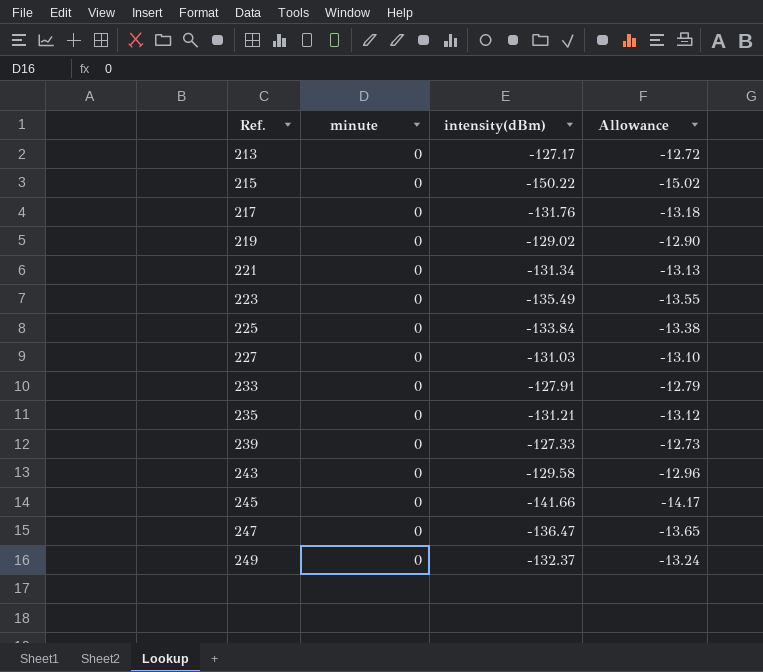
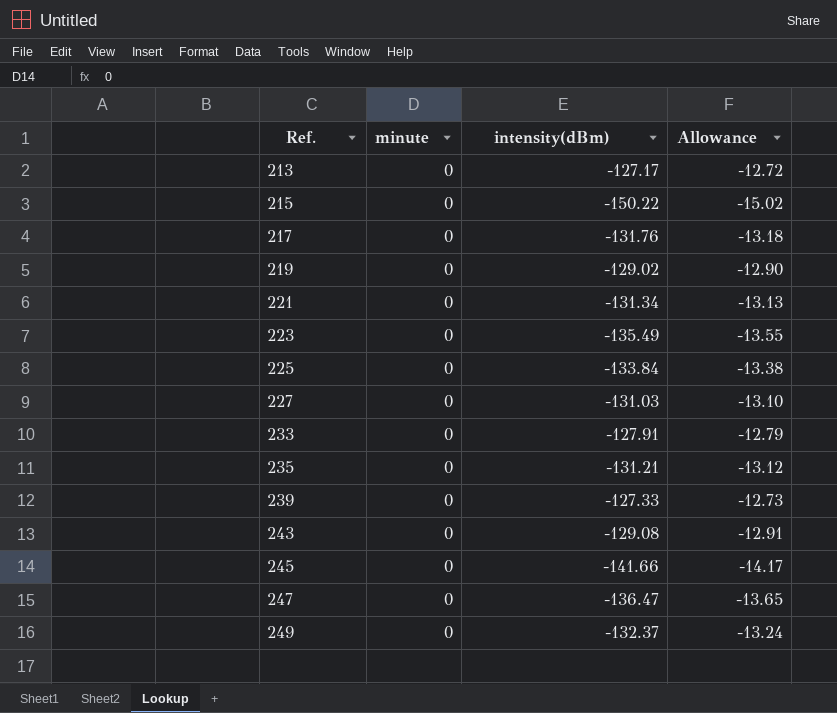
243 | intensity(dBm): -129.58 -> -129.08
243 | Allowance: -12.96 -> -12.91

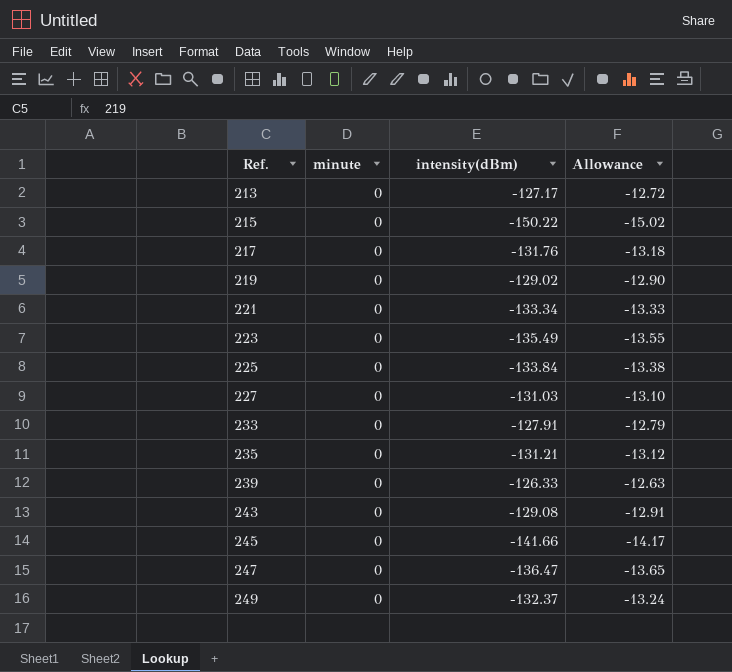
221 | intensity(dBm): -131.34 -> -133.34
221 | Allowance: -13.13 -> -13.33
239 | intensity(dBm): -127.33 -> -126.33
239 | Allowance: -12.73 -> -12.63

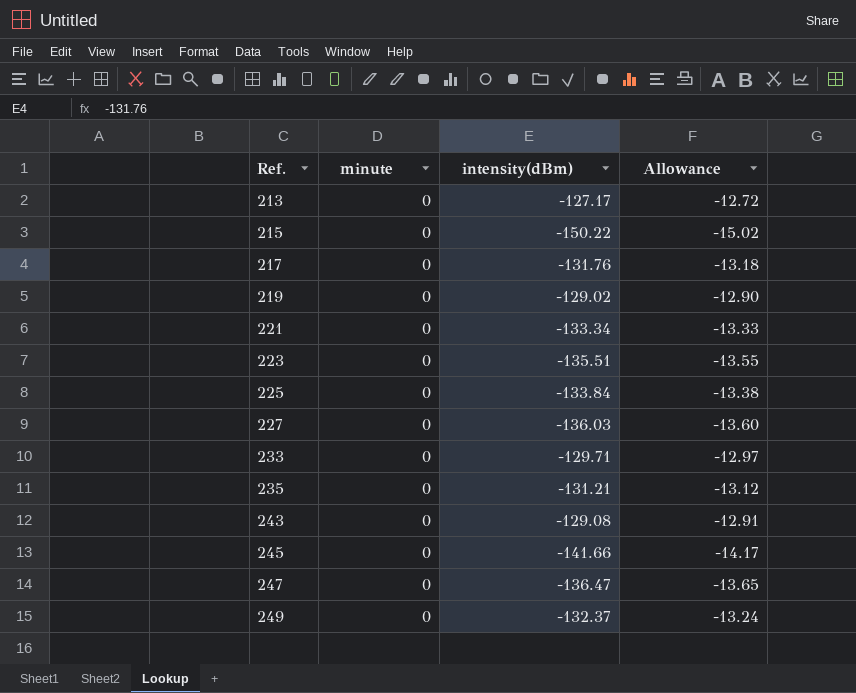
row 239: 0 | -126.33 | -12.63 -> none
223 | intensity(dBm): -135.49 -> -135.51
227 | intensity(dBm): -131.03 -> -136.03
227 | Allowance: -13.10 -> -13.60
233 | intensity(dBm): -127.91 -> -129.71
233 | Allowance: -12.79 -> -12.97

